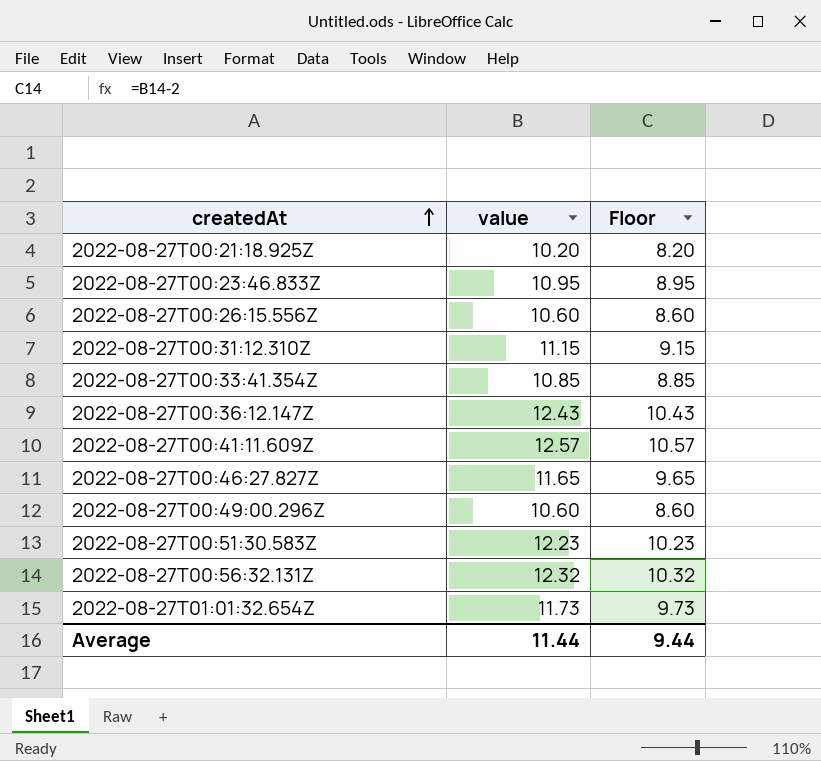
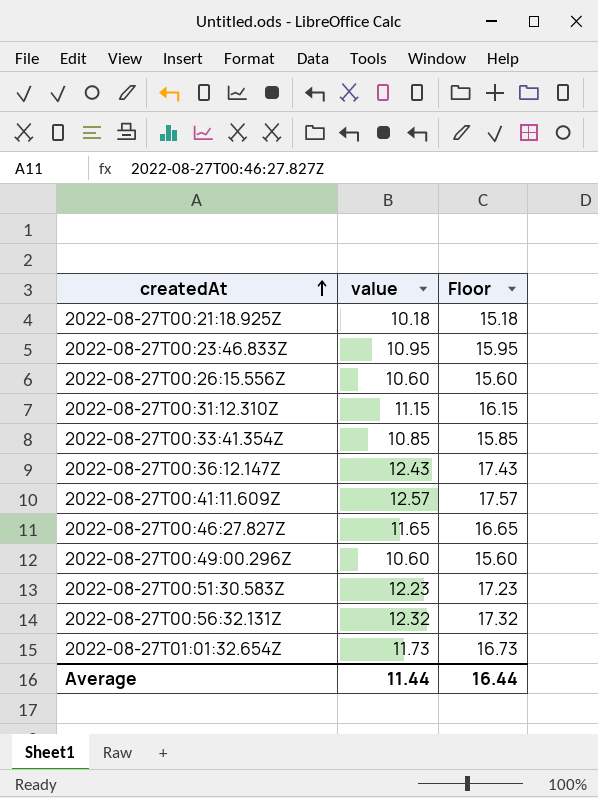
column Floor | formula: [value] - 2 -> [value] + 5
2022-08-27T00:21:18.925Z | value: 10.20 -> 10.18
Average | Floor: 9.44 -> 16.44

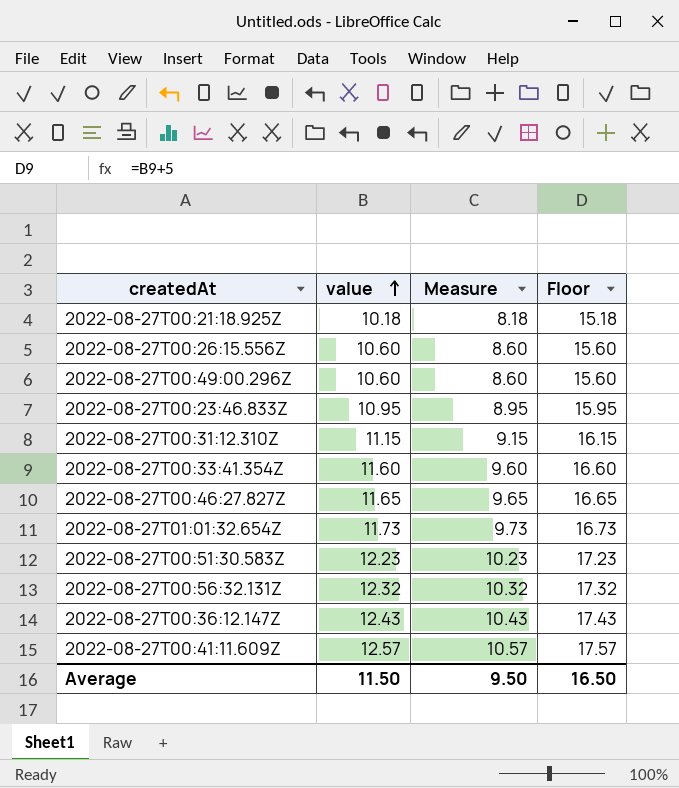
row order: createdAt ascending -> value ascending
column Measure | formula: none -> [value] - 2
2022-08-27T00:33:41.354Z | value: 10.85 -> 11.60
2022-08-27T00:33:41.354Z | Floor: 15.85 -> 16.60
Average | value: 11.44 -> 11.50
Average | Floor: 16.44 -> 16.50

